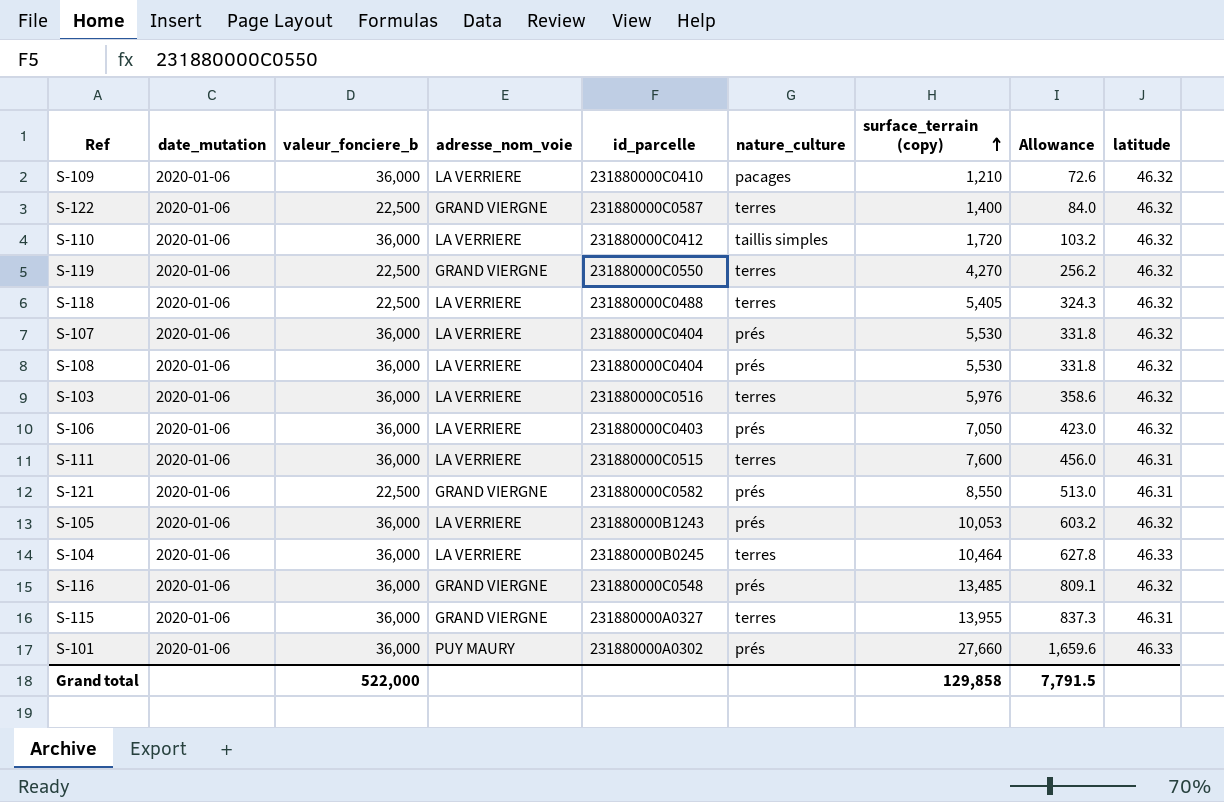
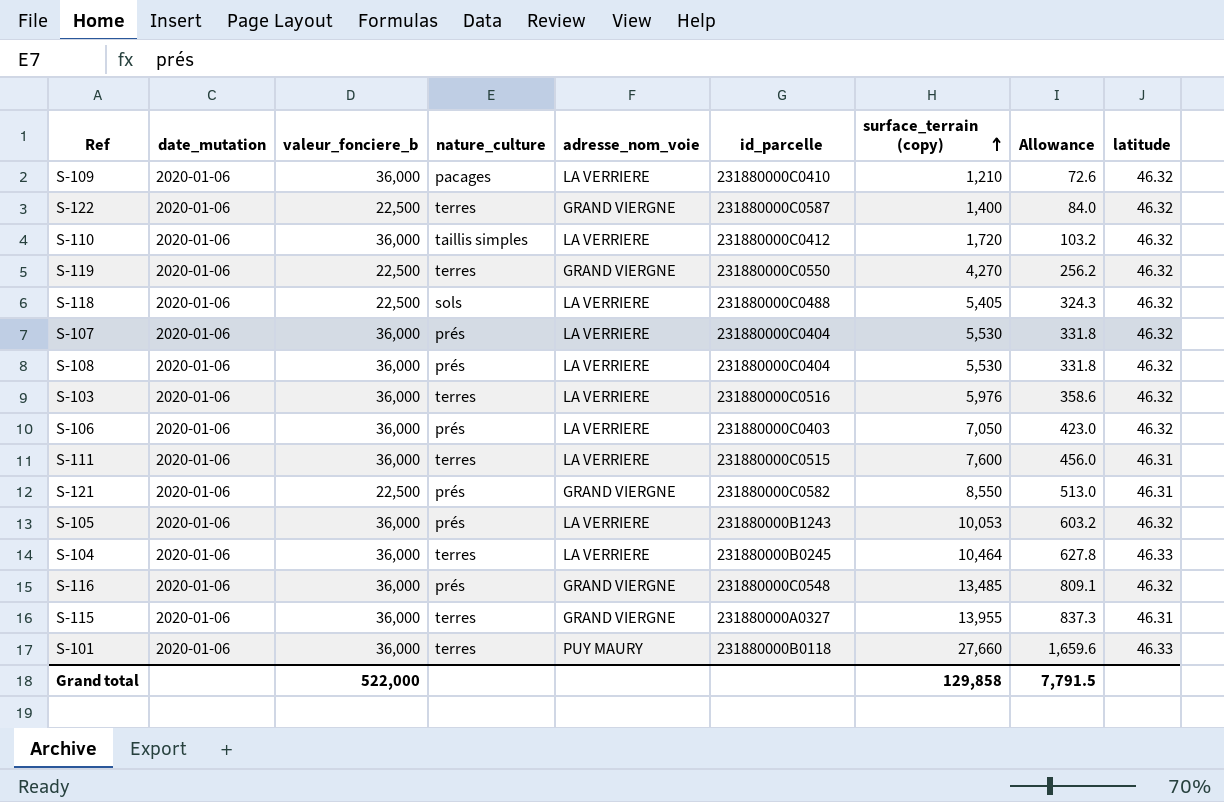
column nature_culture | position: 6 -> 4
S-118 | nature_culture: terres -> sols
S-101 | nature_culture: prés -> terres
S-101 | id_parcelle: 231880000A0302 -> 231880000B0118

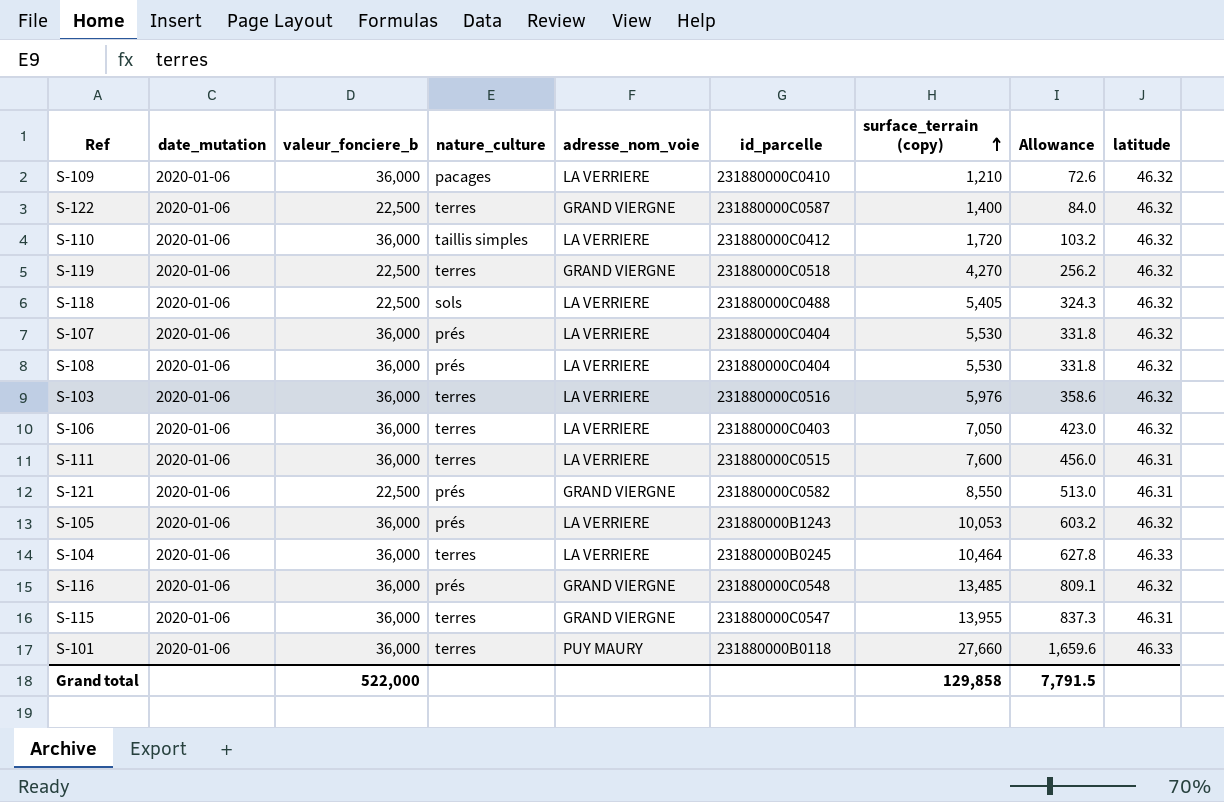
S-119 | id_parcelle: 231880000C0550 -> 231880000C0518
S-106 | nature_culture: prés -> terres
S-115 | id_parcelle: 231880000A0327 -> 231880000C0547

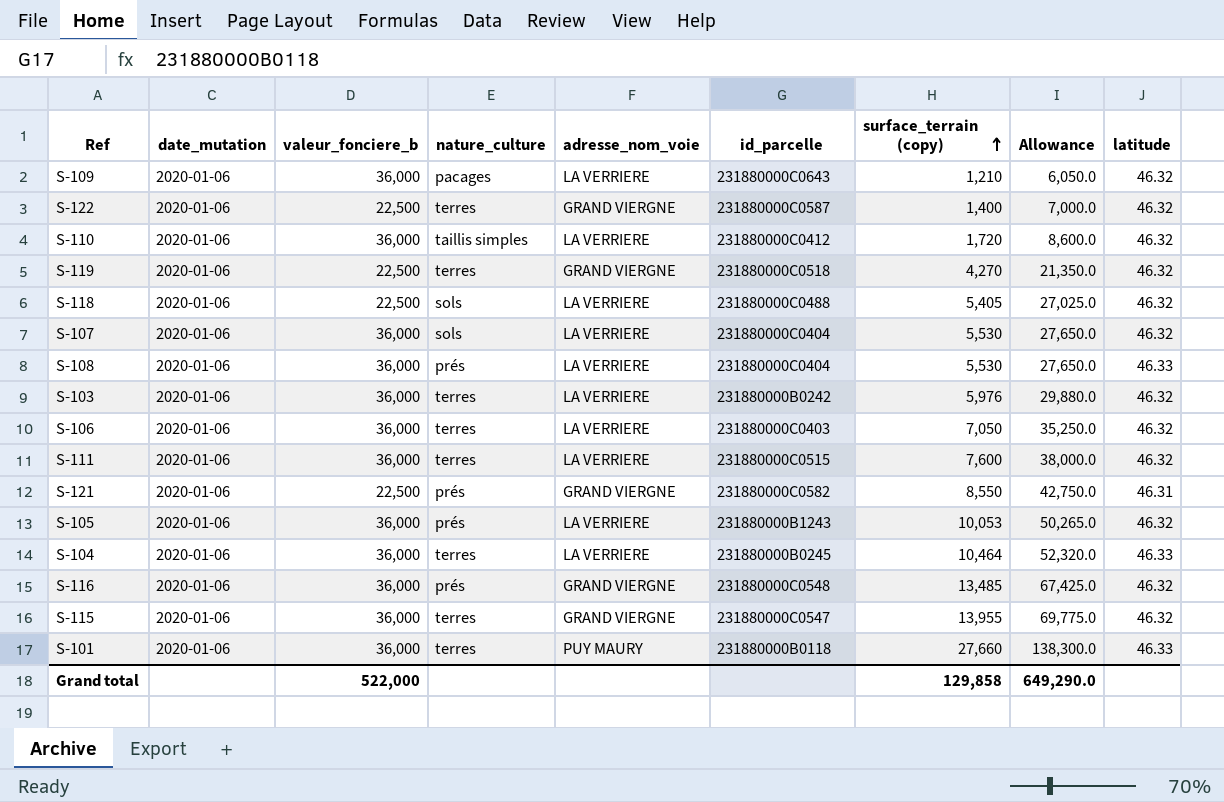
column Allowance | formula: [surface_terrain (copy)] * 0.06 -> [surface_terrain (copy)] * 5
S-109 | id_parcelle: 231880000C0410 -> 231880000C0643
S-107 | nature_culture: prés -> sols
S-108 | latitude: 46.32 -> 46.33
S-103 | id_parcelle: 231880000C0516 -> 231880000B0242
S-111 | latitude: 46.31 -> 46.32
S-115 | latitude: 46.31 -> 46.32
Grand total | Allowance: 7,791.5 -> 649,290.0

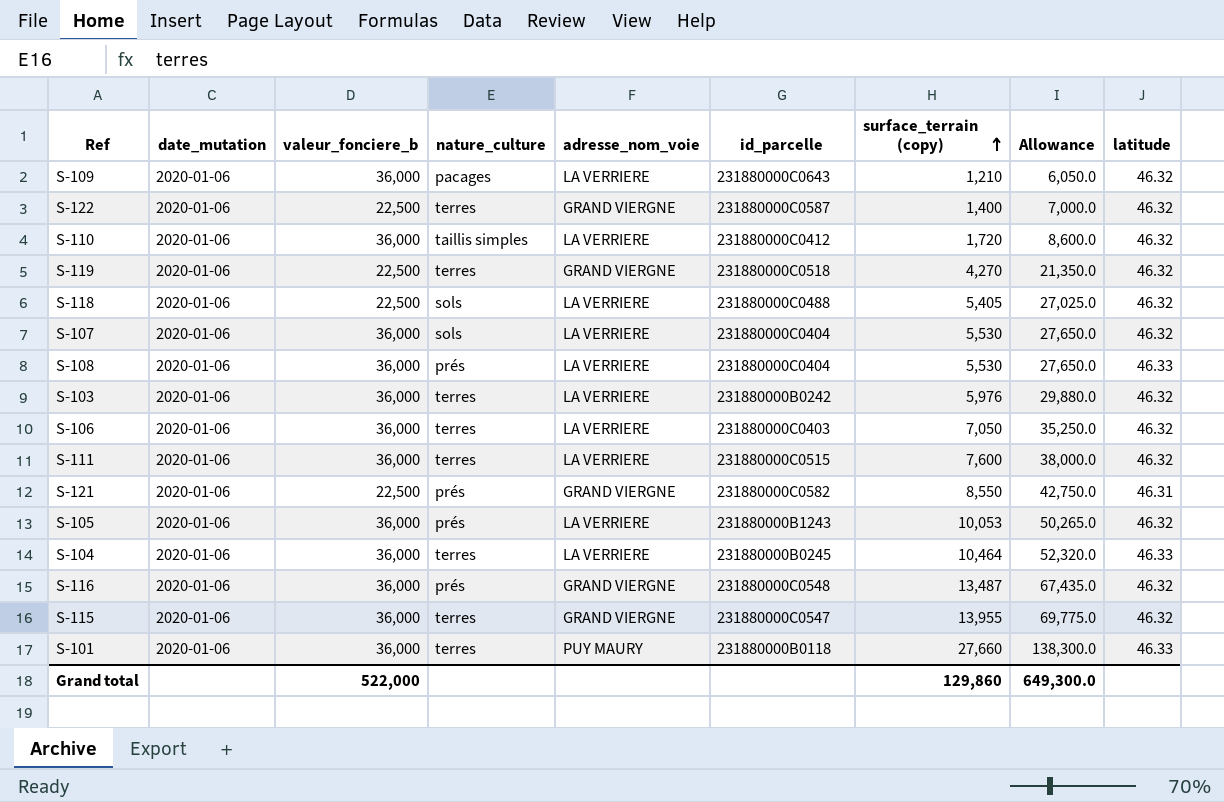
S-116 | surface_terrain (copy): 13,485 -> 13,487
S-116 | Allowance: 67,425.0 -> 67,435.0
Grand total | surface_terrain (copy): 129,858 -> 129,860
Grand total | Allowance: 649,290.0 -> 649,300.0

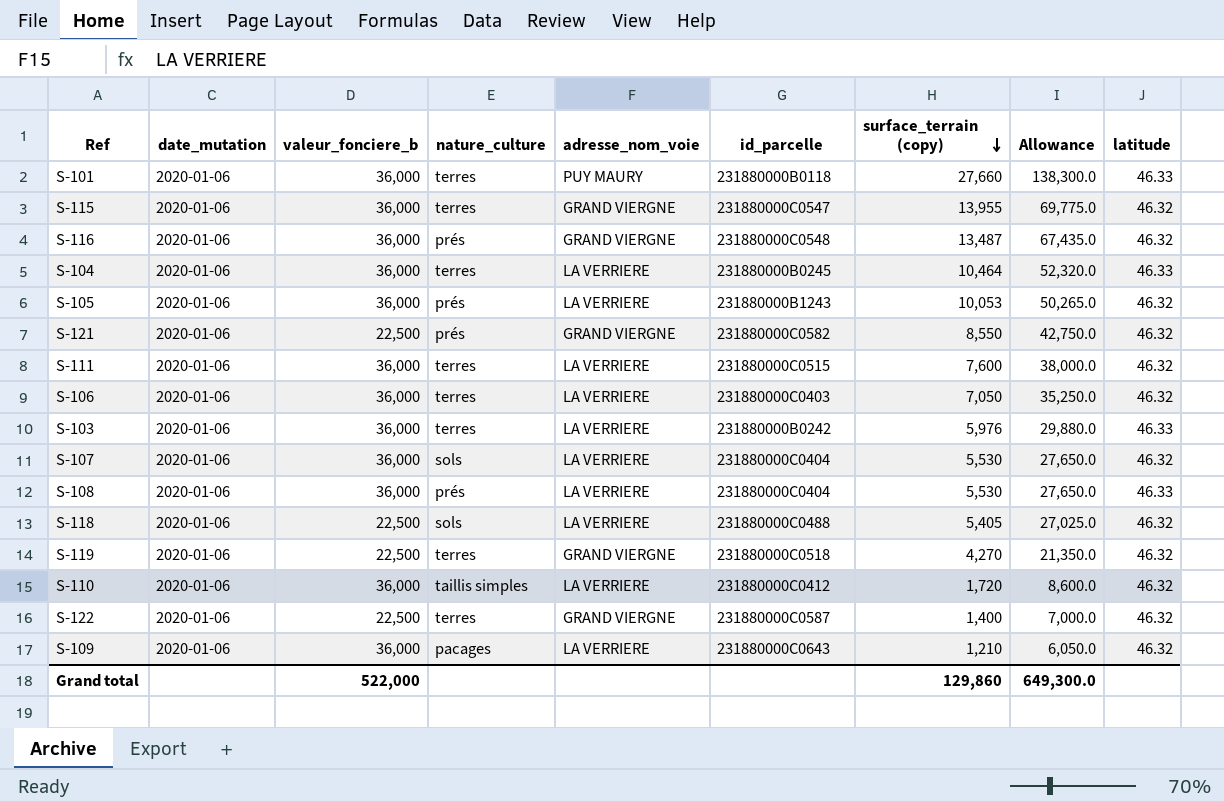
row order: surface_terrain (copy) ascending -> surface_terrain (copy) descending
S-121 | latitude: 46.31 -> 46.32
S-103 | latitude: 46.32 -> 46.33

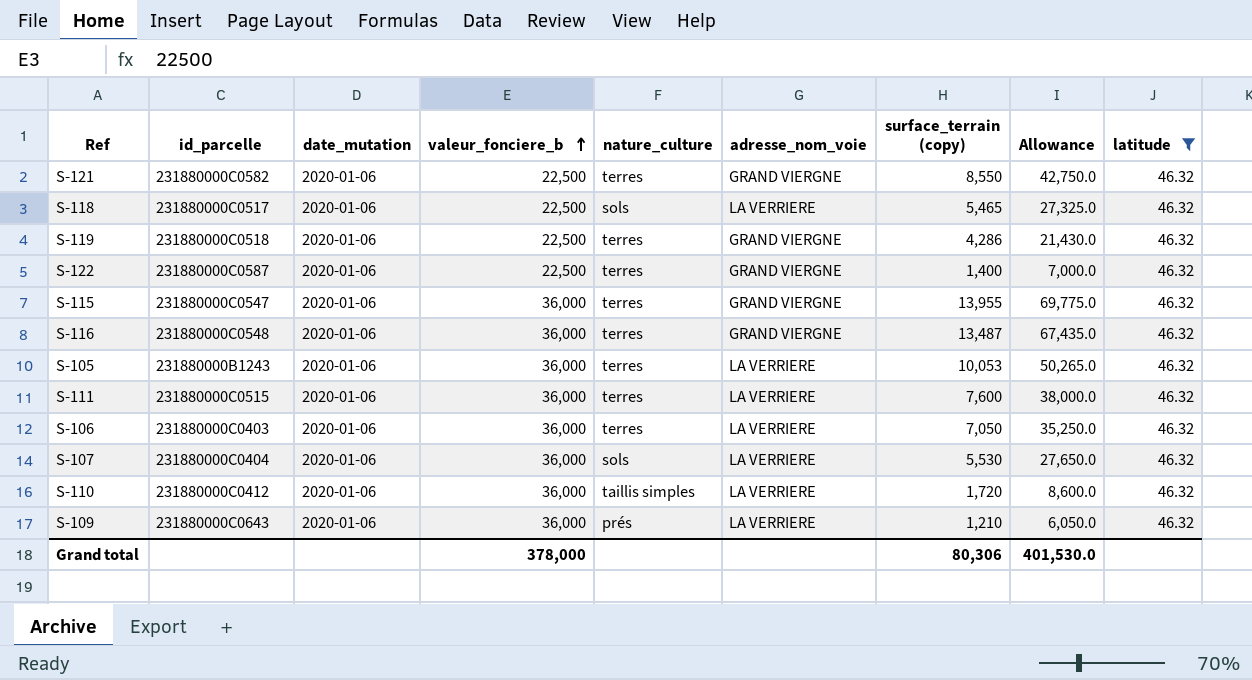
filter: none -> latitude = 46.32
row order: surface_terrain (copy) descending -> valeur_fonciere_b ascending
column id_parcelle | position: 6 -> 2
S-121 | nature_culture: prés -> terres
S-118 | id_parcelle: 231880000C0488 -> 231880000C0517
S-118 | surface_terrain (copy): 5,405 -> 5,465
S-118 | Allowance: 27,025.0 -> 27,325.0
S-119 | surface_terrain (copy): 4,270 -> 4,286
S-119 | Allowance: 21,350.0 -> 21,430.0
S-116 | nature_culture: prés -> terres
S-105 | nature_culture: prés -> terres
S-109 | nature_culture: pacages -> prés
Grand total | valeur_fonciere_b: 522,000 -> 378,000
Grand total | surface_terrain (copy): 129,860 -> 80,306
Grand total | Allowance: 649,300.0 -> 401,530.0

